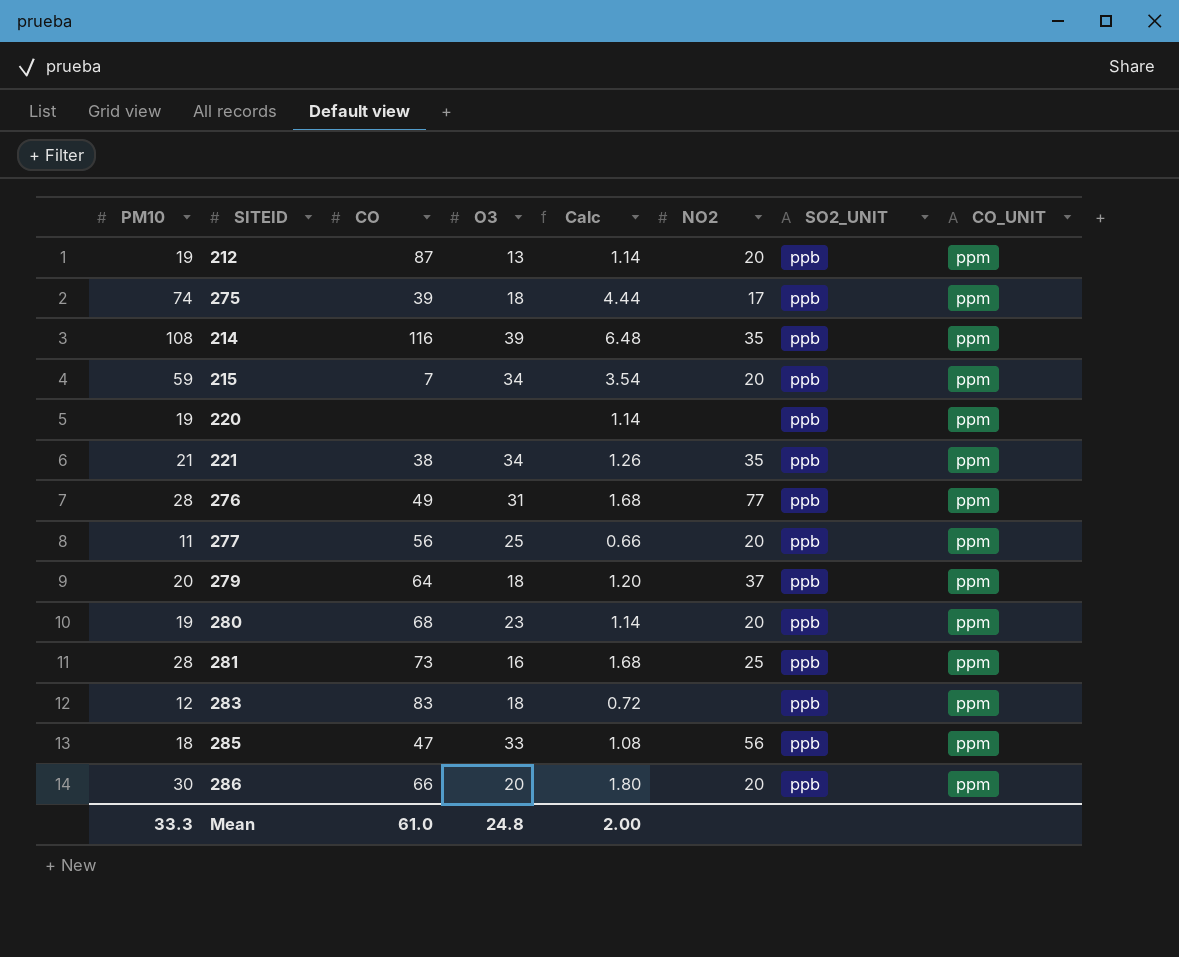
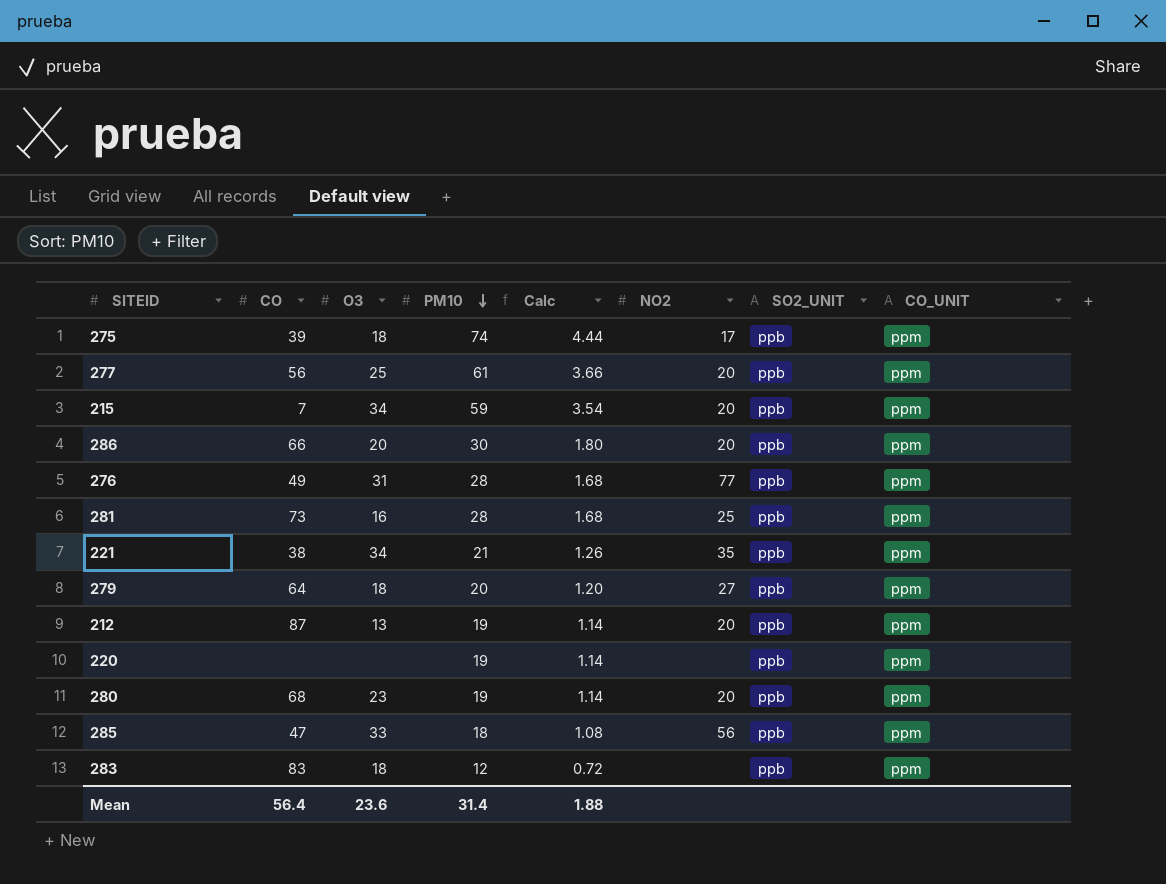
row order: none -> PM10 descending
column PM10 | position: 1 -> 4
row 214: 108 | 116 | 39 | 6.48 | 35 | ppb | ppm -> none
277 | PM10: 11 -> 61
277 | Calc: 0.66 -> 3.66
279 | NO2: 37 -> 27
Mean | CO: 61.0 -> 56.4
Mean | O3: 24.8 -> 23.6
Mean | PM10: 33.3 -> 31.4
Mean | Calc: 2.00 -> 1.88

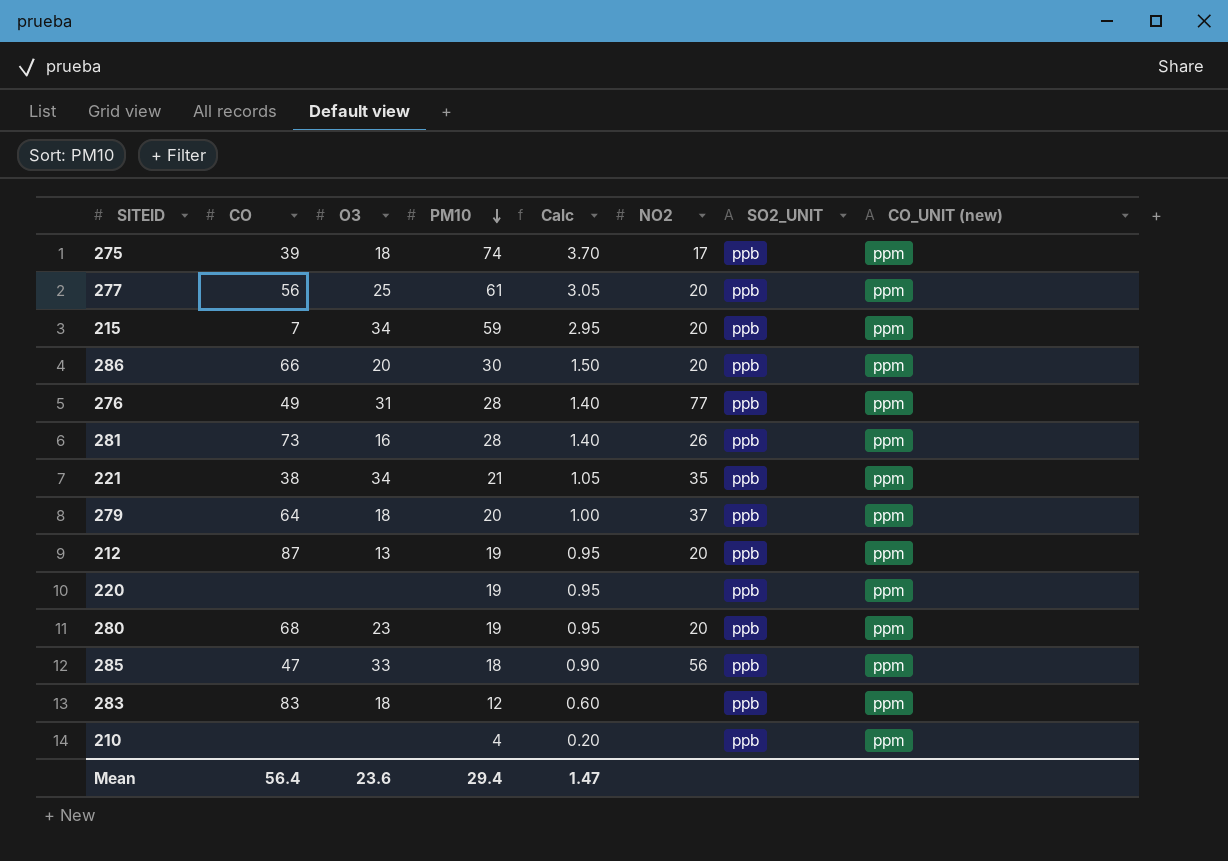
column Calc | formula: [PM10] * 0.06 -> [PM10] * 0.05
column name: CO_UNIT -> CO_UNIT (new)
281 | NO2: 25 -> 26
279 | NO2: 27 -> 37
row 210: none -> none | none | 4 | 0.20 | none | ppb | ppm
Mean | PM10: 31.4 -> 29.4
Mean | Calc: 1.88 -> 1.47

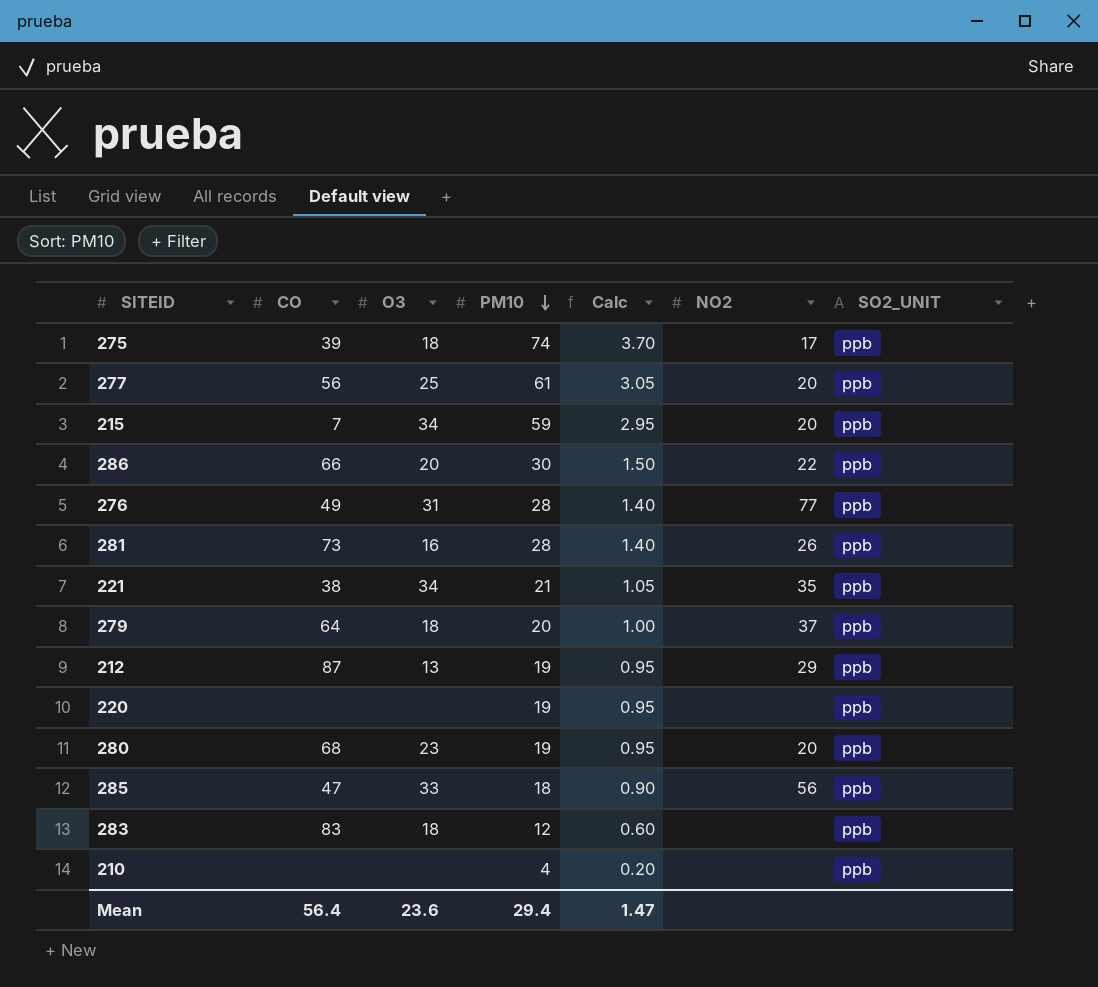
column CO_UNIT (new) | position: 8 -> none
286 | NO2: 20 -> 22
212 | NO2: 20 -> 29

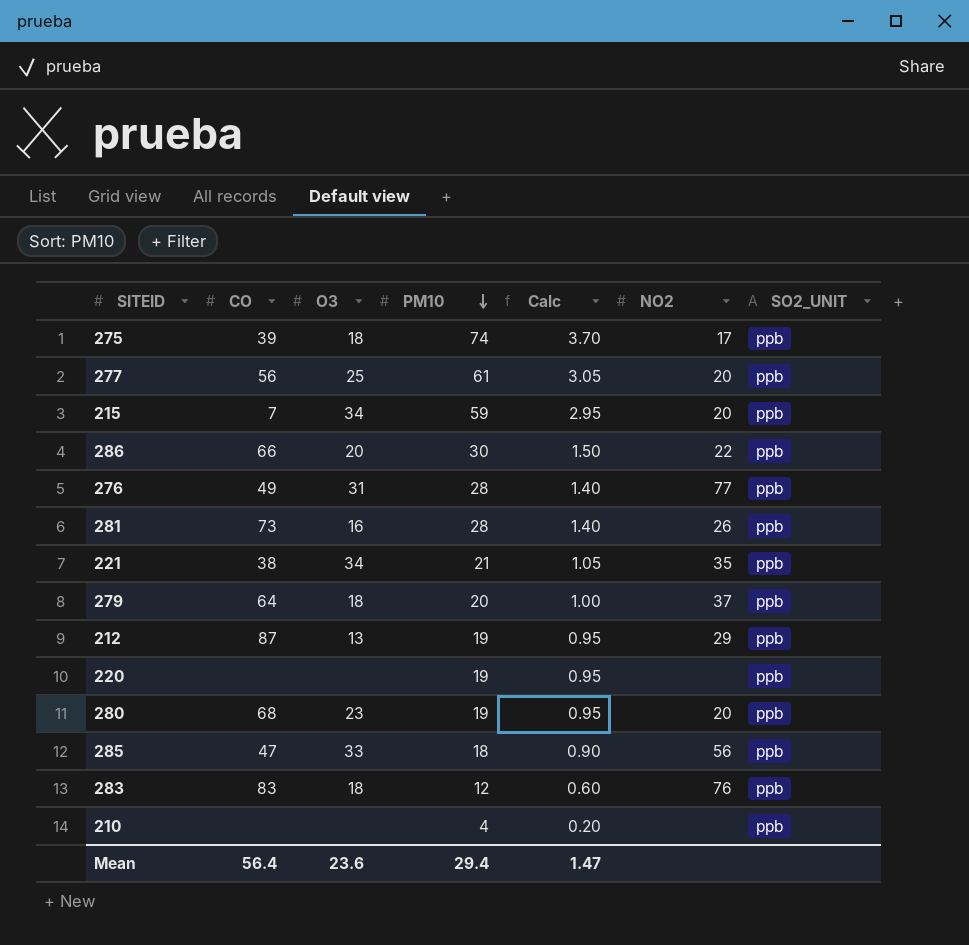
283 | NO2: none -> 76

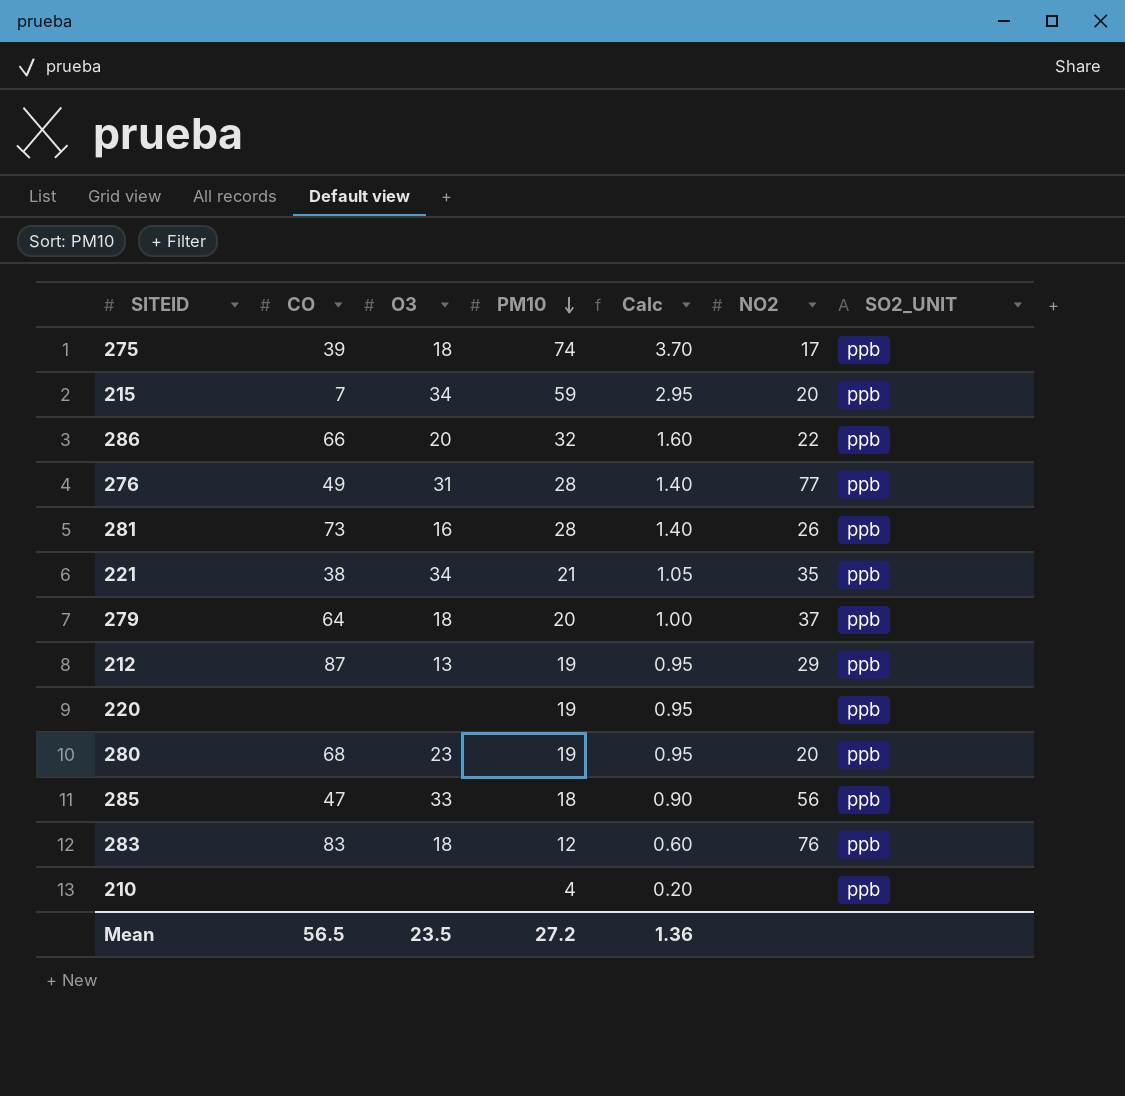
row 277: 56 | 25 | 61 | 3.05 | 20 | ppb -> none
286 | PM10: 30 -> 32
286 | Calc: 1.50 -> 1.60
Mean | CO: 56.4 -> 56.5
Mean | O3: 23.6 -> 23.5
Mean | PM10: 29.4 -> 27.2
Mean | Calc: 1.47 -> 1.36

